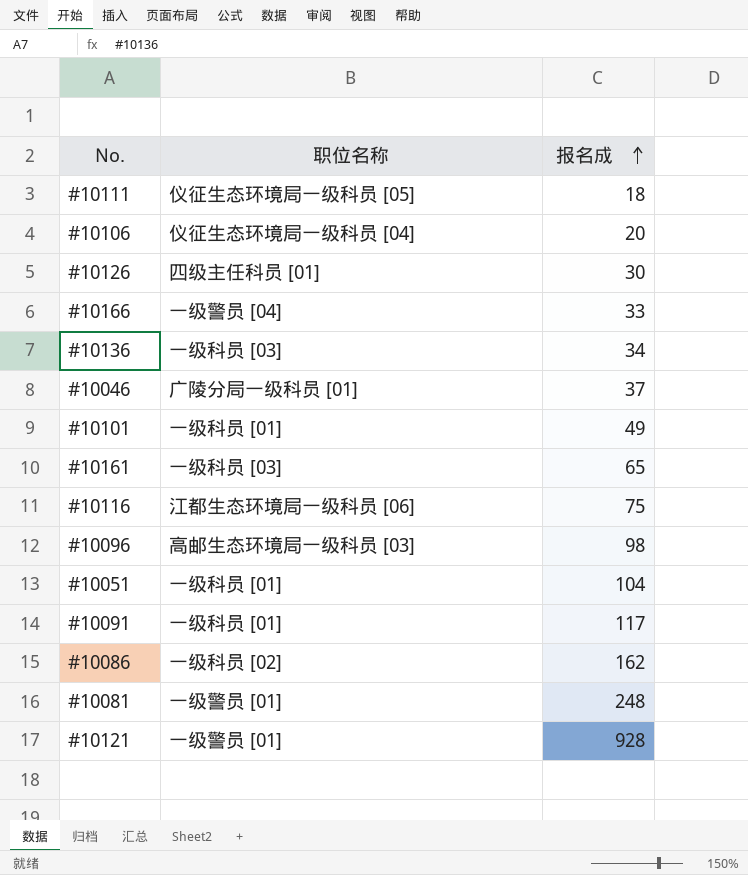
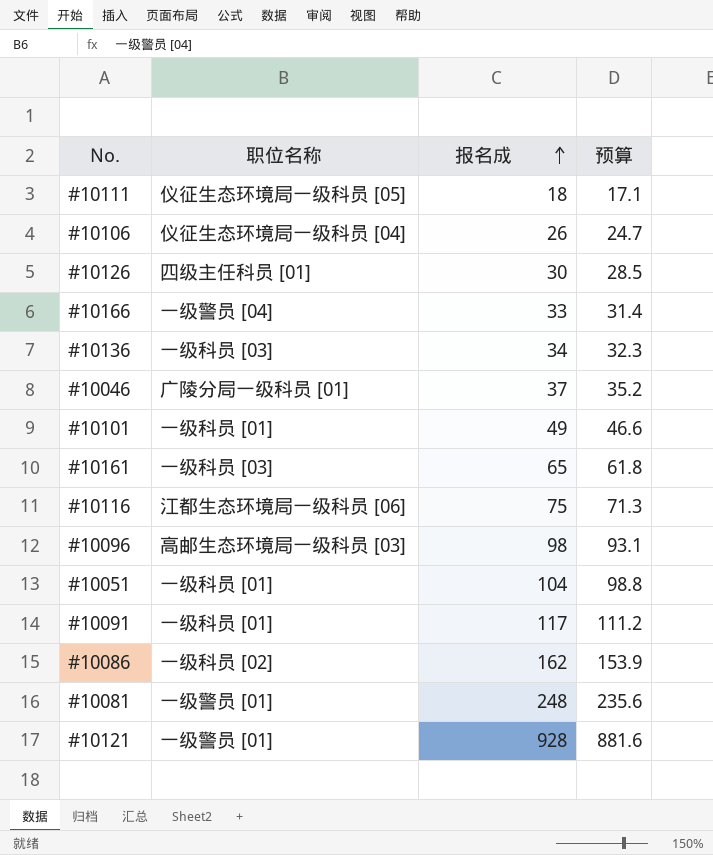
column 预算 | formula: none -> [报名成] * 0.95
#10106 | 报名成: 20 -> 26

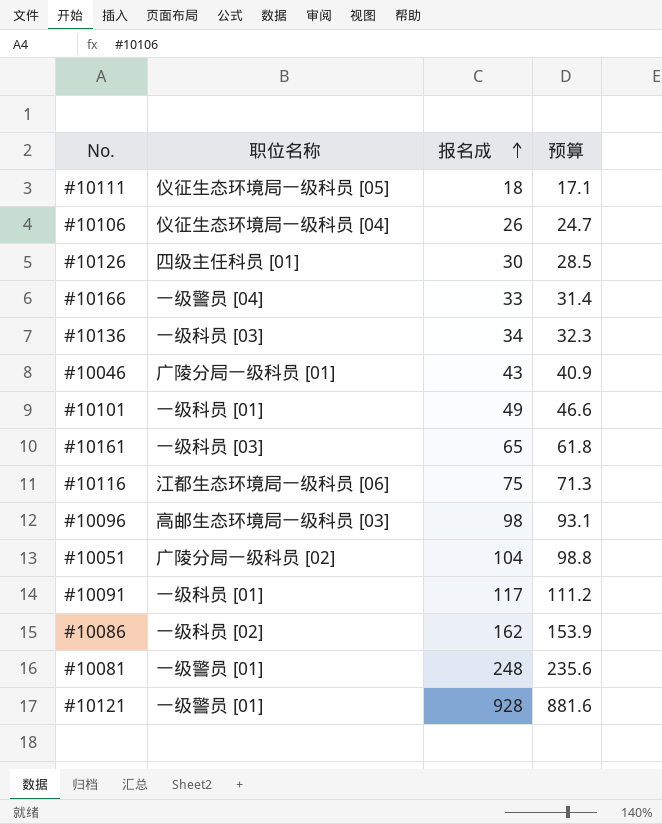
#10046 | 报名成: 37 -> 43
#10046 | 预算: 35.2 -> 40.9
#10051 | 职位名称: 一级科员 [01] -> 广陵分局一级科员 [02]

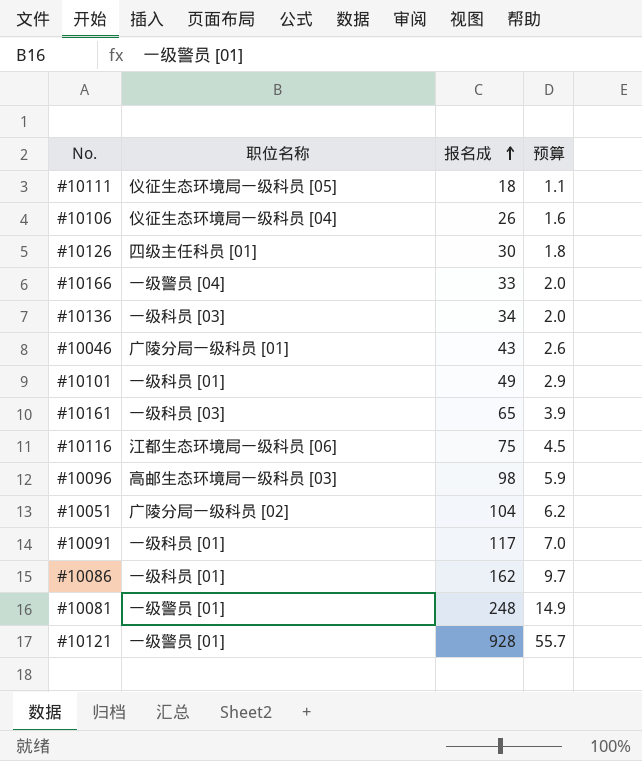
column 预算 | formula: [报名成] * 0.95 -> [报名成] * 0.06
#10086 | 职位名称: 一级科员 [02] -> 一级科员 [01]

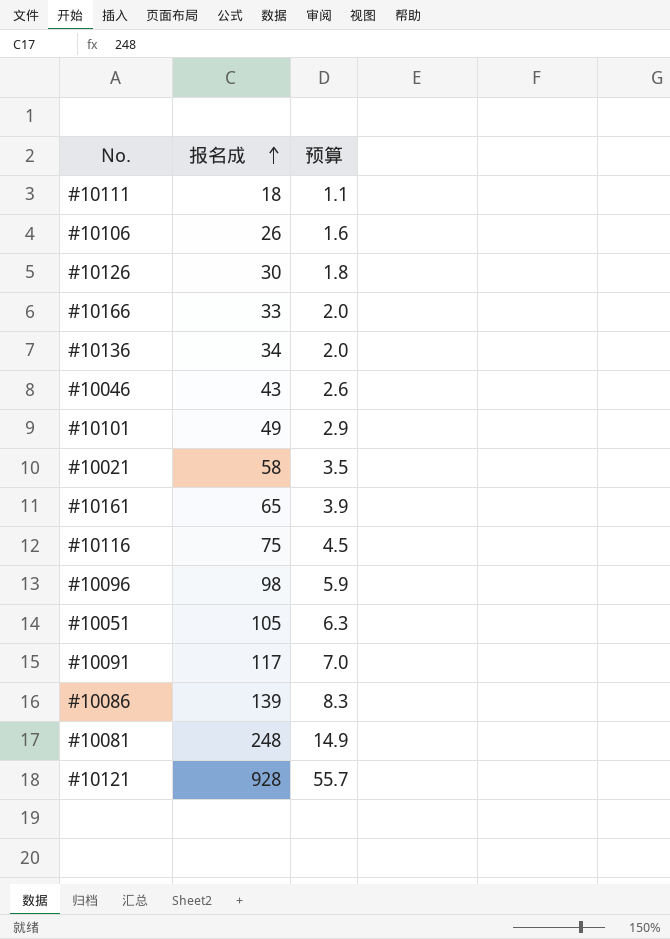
column 职位名称 | position: 2 -> none
row #10021: none -> 58 | 3.5
#10051 | 报名成: 104 -> 105
#10051 | 预算: 6.2 -> 6.3
#10086 | 报名成: 162 -> 139
#10086 | 预算: 9.7 -> 8.3

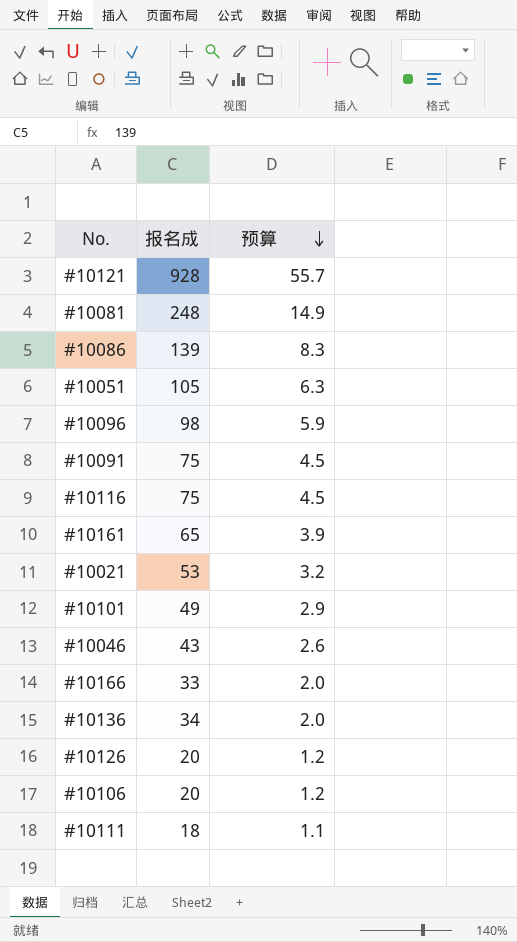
row order: 报名成 ascending -> 预算 descending
#10091 | 报名成: 117 -> 75
#10091 | 预算: 7.0 -> 4.5
#10021 | 报名成: 58 -> 53
#10021 | 预算: 3.5 -> 3.2
#10126 | 报名成: 30 -> 20
#10126 | 预算: 1.8 -> 1.2
#10106 | 报名成: 26 -> 20
#10106 | 预算: 1.6 -> 1.2

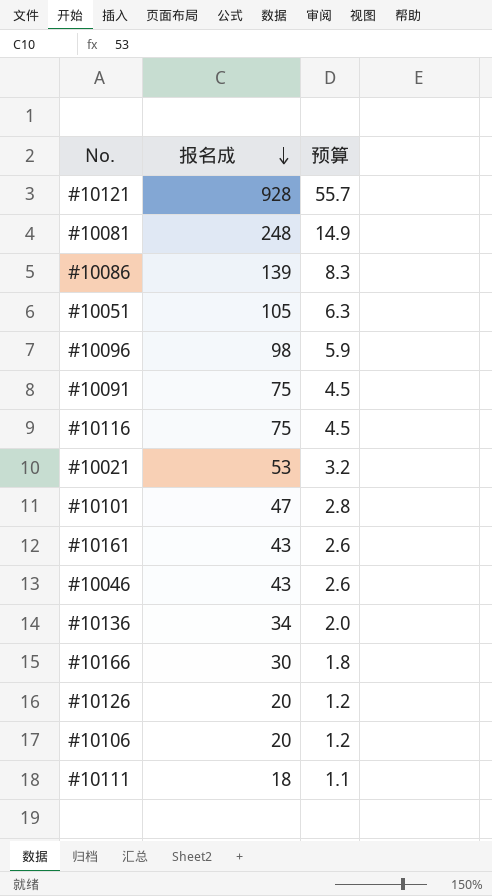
row order: 预算 descending -> 报名成 descending
#10101 | 报名成: 49 -> 47
#10101 | 预算: 2.9 -> 2.8
#10161 | 报名成: 65 -> 43
#10161 | 预算: 3.9 -> 2.6
#10166 | 报名成: 33 -> 30
#10166 | 预算: 2.0 -> 1.8

